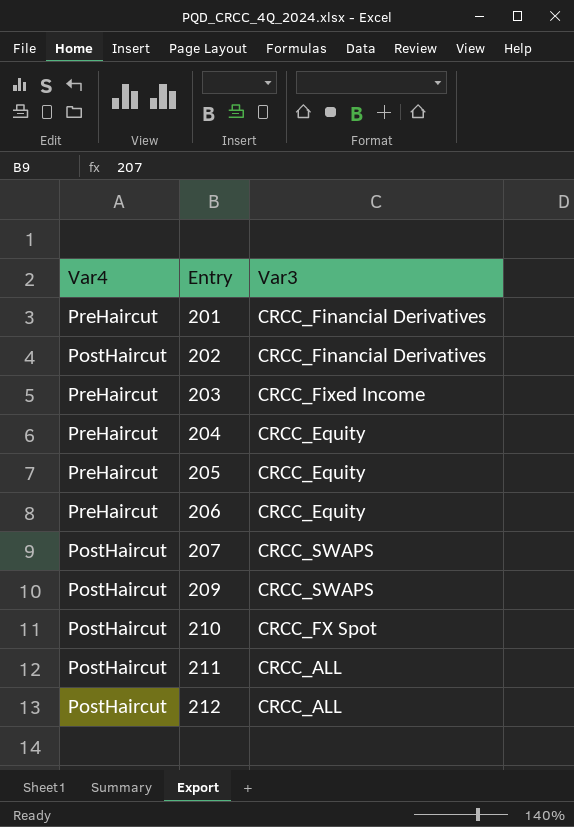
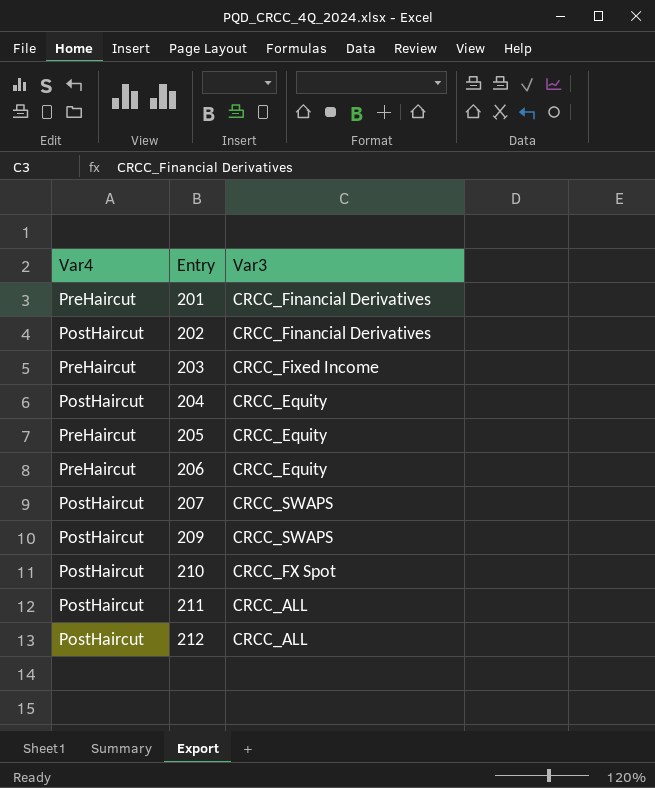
204 | Var4: PreHaircut -> PostHaircut

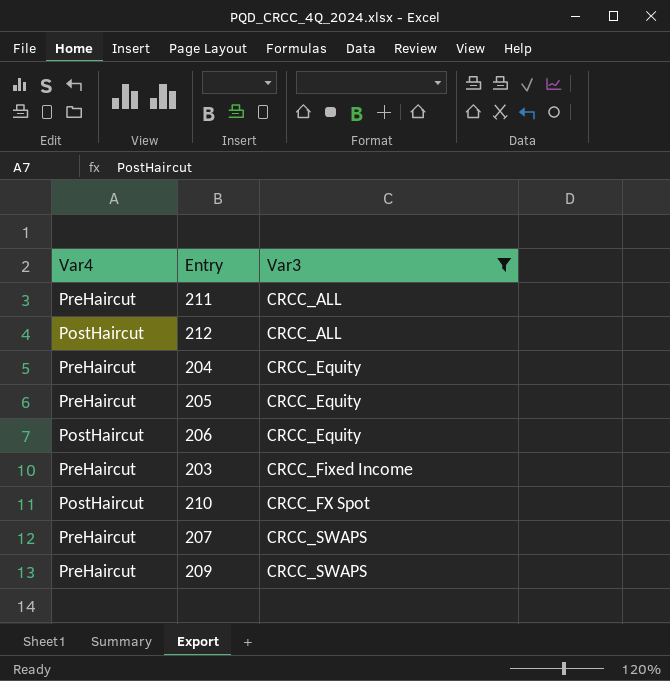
filter: none -> Var3 != CRCC_Financial Derivatives
row order: Entry ascending -> Var3 ascending
211 | Var4: PostHaircut -> PreHaircut
204 | Var4: PostHaircut -> PreHaircut
206 | Var4: PreHaircut -> PostHaircut
207 | Var4: PostHaircut -> PreHaircut
209 | Var4: PostHaircut -> PreHaircut

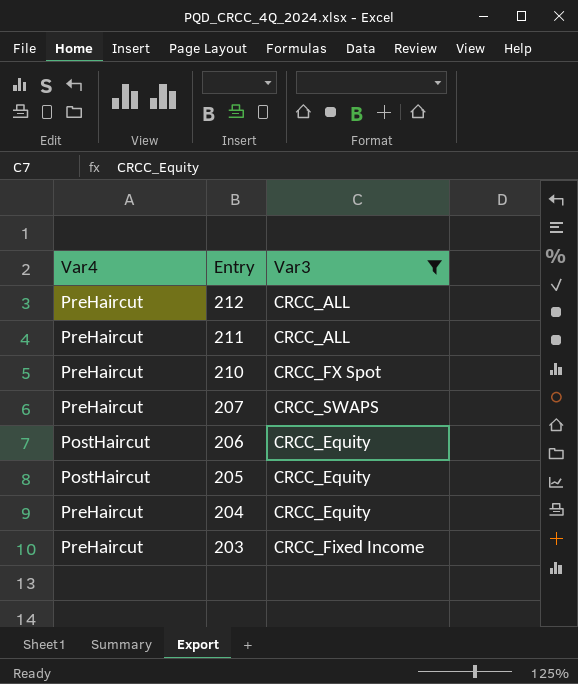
row order: Var3 ascending -> Entry descending
row 209: PreHaircut | CRCC_SWAPS -> none
212 | Var4: PostHaircut -> PreHaircut
210 | Var4: PostHaircut -> PreHaircut
205 | Var4: PreHaircut -> PostHaircut

